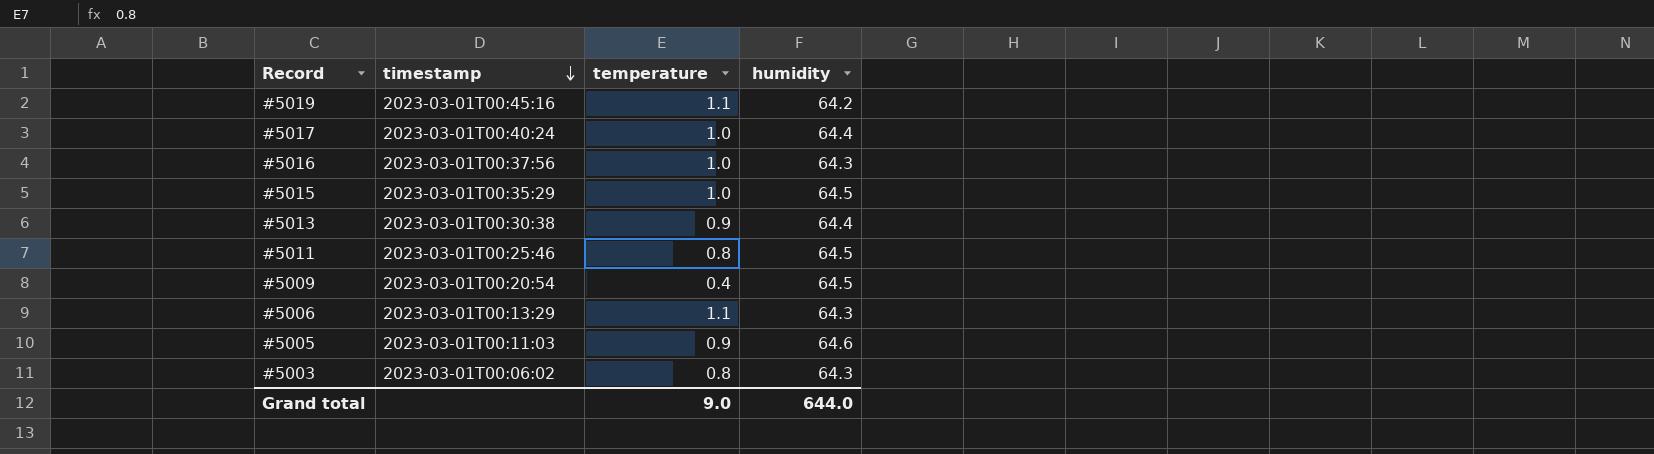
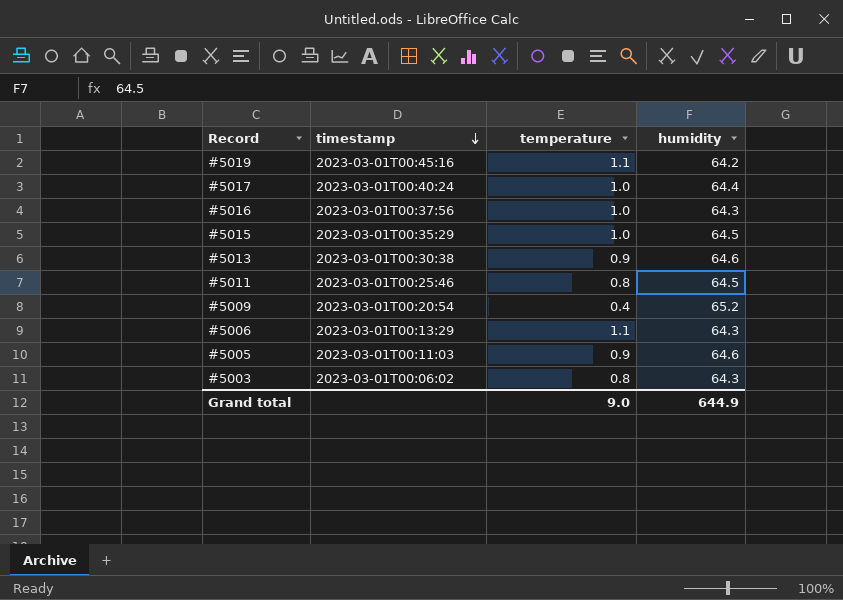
#5013 | humidity: 64.4 -> 64.6
#5009 | humidity: 64.5 -> 65.2
Grand total | humidity: 644.0 -> 644.9

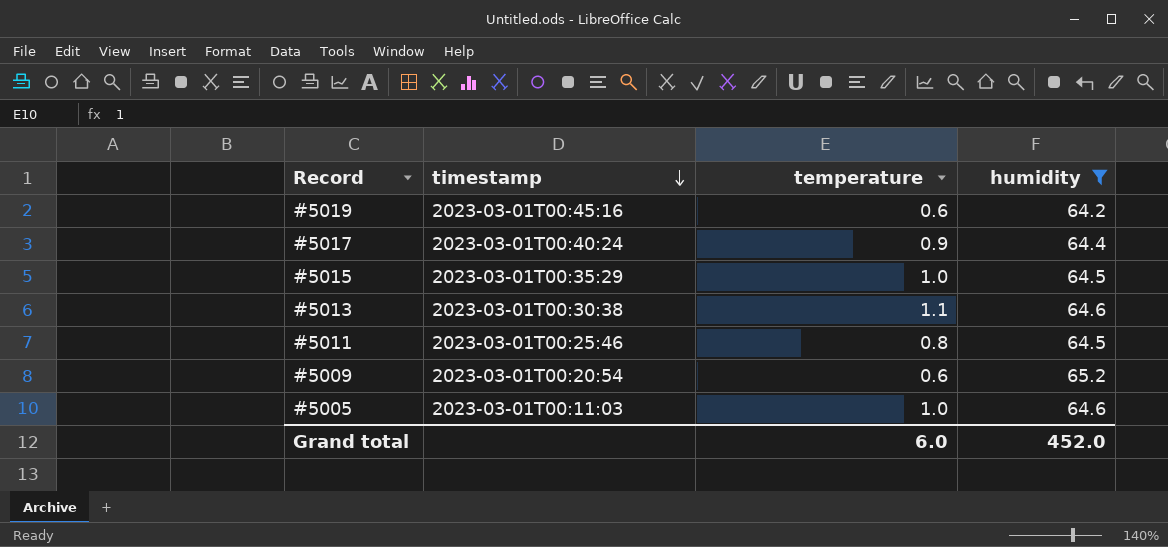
filter: none -> humidity != 64.3
#5019 | temperature: 1.1 -> 0.6
#5017 | temperature: 1.0 -> 0.9
#5013 | temperature: 0.9 -> 1.1
#5009 | temperature: 0.4 -> 0.6
#5005 | temperature: 0.9 -> 1.0
Grand total | temperature: 9.0 -> 6.0
Grand total | humidity: 644.9 -> 452.0

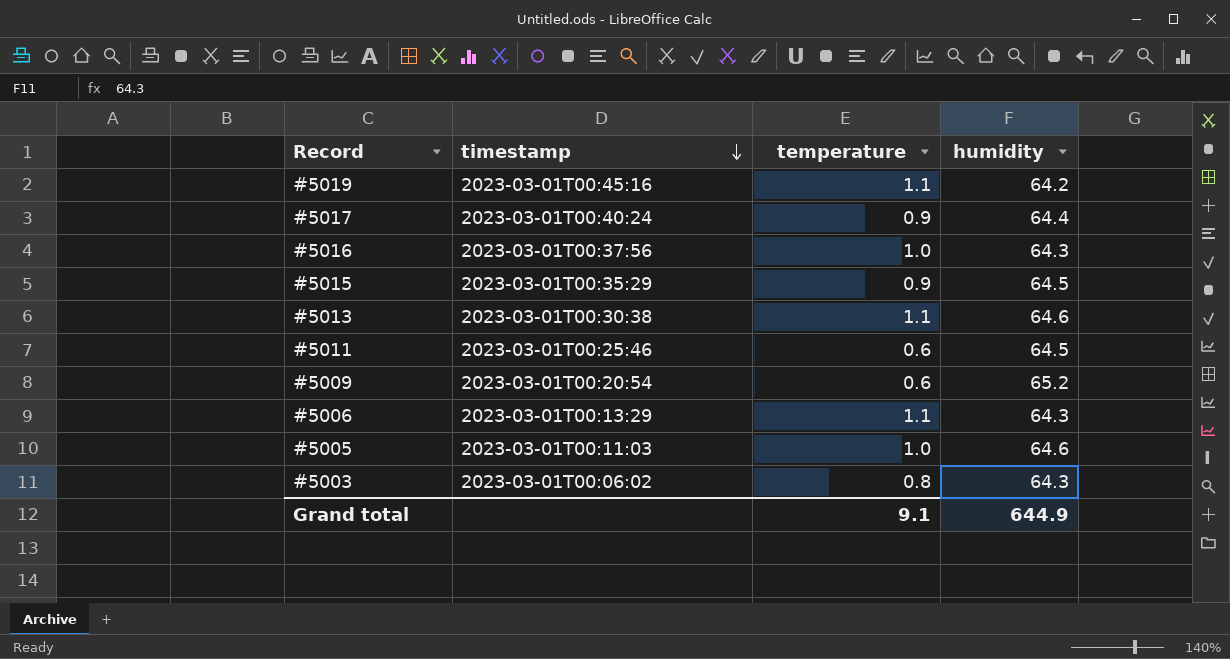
filter: humidity != 64.3 -> none
#5019 | temperature: 0.6 -> 1.1
#5015 | temperature: 1.0 -> 0.9
#5011 | temperature: 0.8 -> 0.6
Grand total | temperature: 6.0 -> 9.1
Grand total | humidity: 452.0 -> 644.9

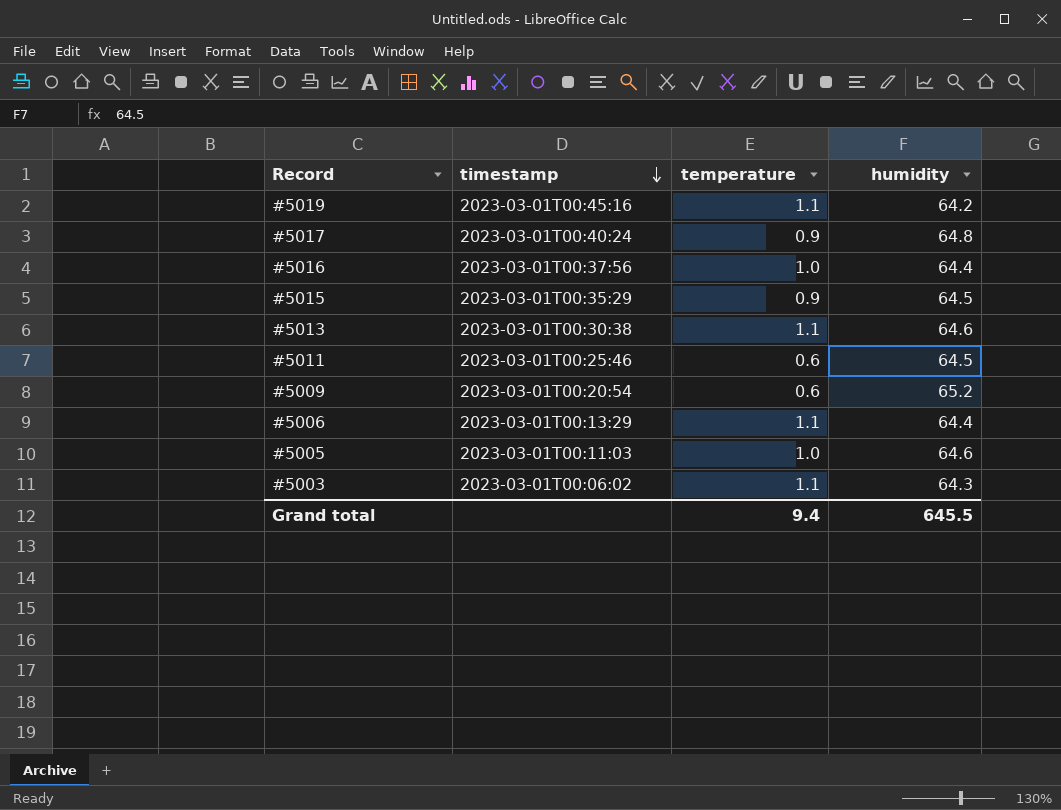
#5017 | humidity: 64.4 -> 64.8
#5016 | humidity: 64.3 -> 64.4
#5006 | humidity: 64.3 -> 64.4
#5003 | temperature: 0.8 -> 1.1
Grand total | temperature: 9.1 -> 9.4
Grand total | humidity: 644.9 -> 645.5

